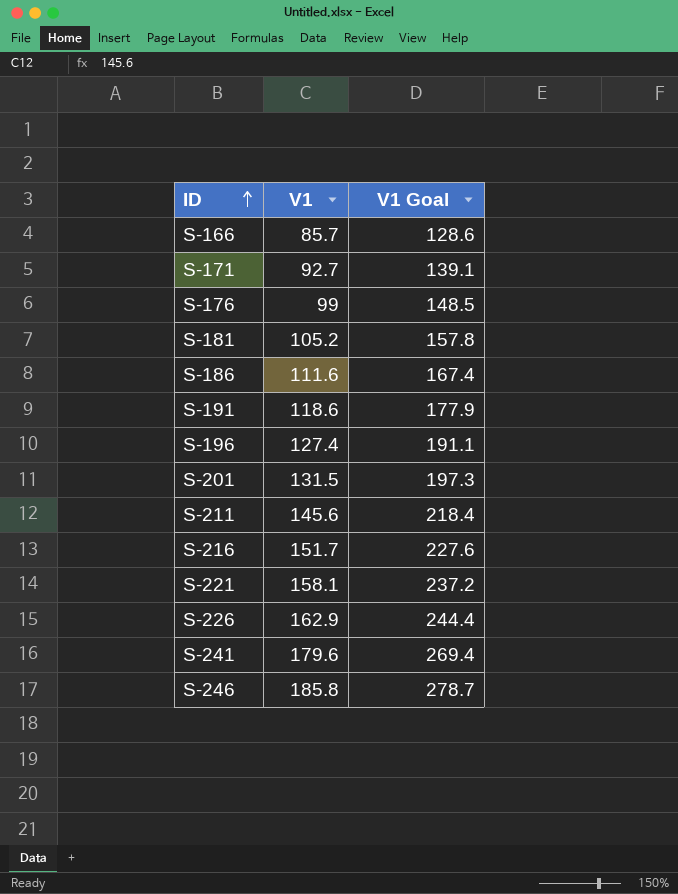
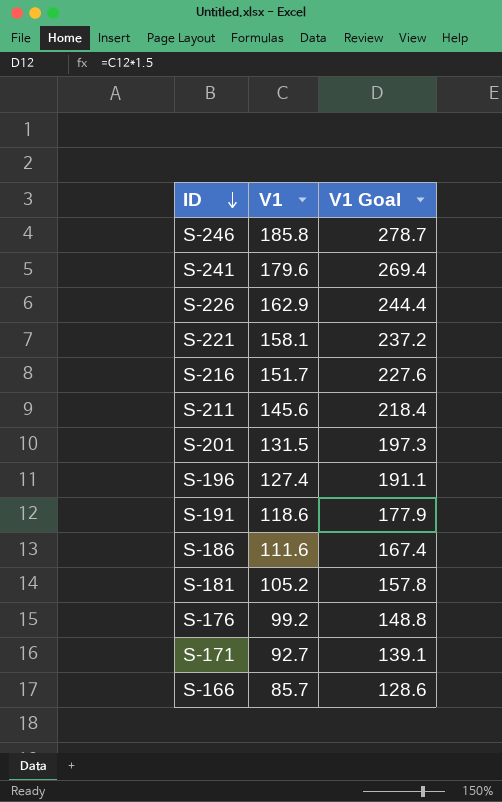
row order: ID ascending -> ID descending
S-176 | V1: 99 -> 99.2
S-176 | V1 Goal: 148.5 -> 148.8

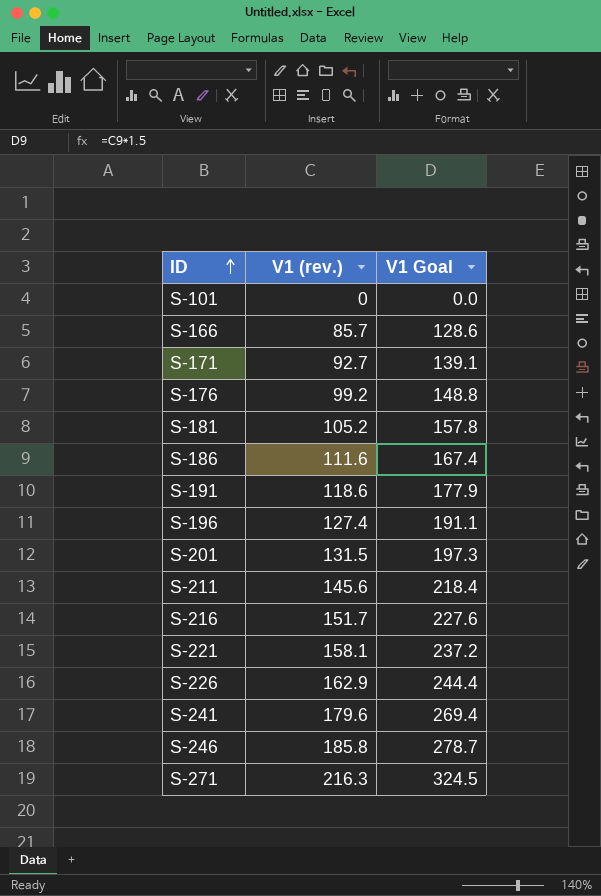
row order: ID descending -> ID ascending
column name: V1 -> V1 (rev.)
row S-101: none -> 0 | 0.0
row S-271: none -> 216.3 | 324.5

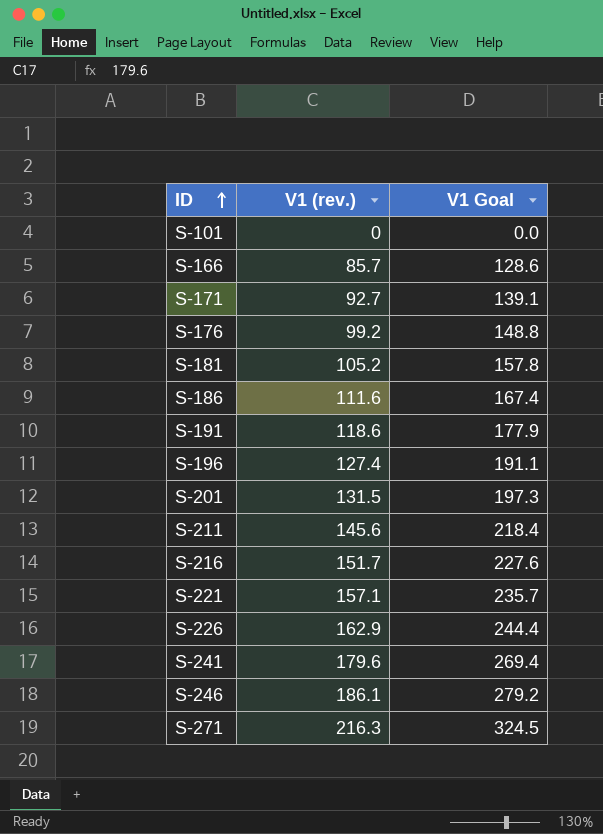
S-221 | V1 (rev.): 158.1 -> 157.1
S-221 | V1 Goal: 237.2 -> 235.7
S-246 | V1 (rev.): 185.8 -> 186.1
S-246 | V1 Goal: 278.7 -> 279.2

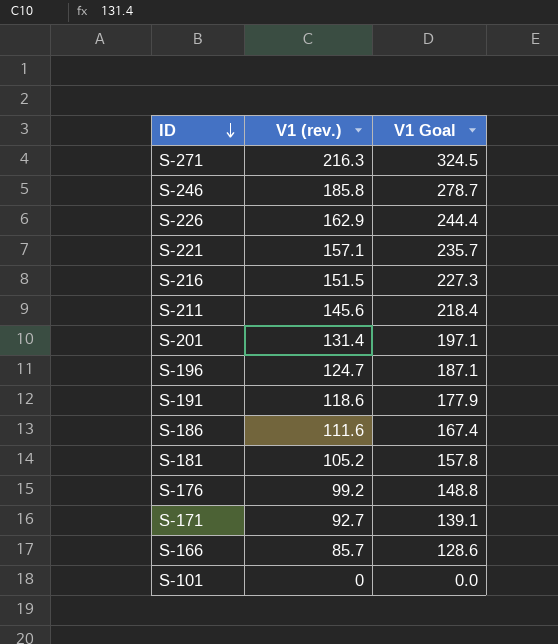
row order: ID ascending -> ID descending
row S-241: 179.6 | 269.4 -> none
S-246 | V1 (rev.): 186.1 -> 185.8
S-246 | V1 Goal: 279.2 -> 278.7
S-216 | V1 (rev.): 151.7 -> 151.5
S-216 | V1 Goal: 227.6 -> 227.3
S-201 | V1 (rev.): 131.5 -> 131.4
S-201 | V1 Goal: 197.3 -> 197.1
S-196 | V1 (rev.): 127.4 -> 124.7
S-196 | V1 Goal: 191.1 -> 187.1

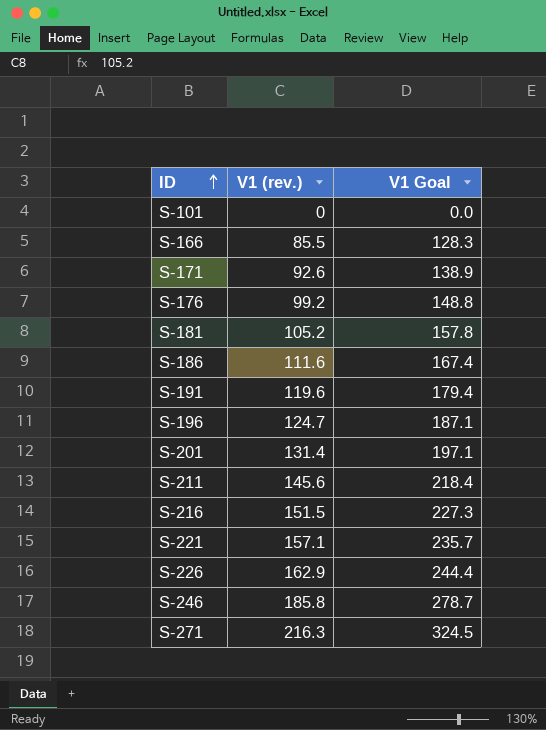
row order: ID descending -> ID ascending
S-166 | V1 (rev.): 85.7 -> 85.5
S-166 | V1 Goal: 128.6 -> 128.3
S-171 | V1 (rev.): 92.7 -> 92.6
S-171 | V1 Goal: 139.1 -> 138.9
S-191 | V1 (rev.): 118.6 -> 119.6
S-191 | V1 Goal: 177.9 -> 179.4

